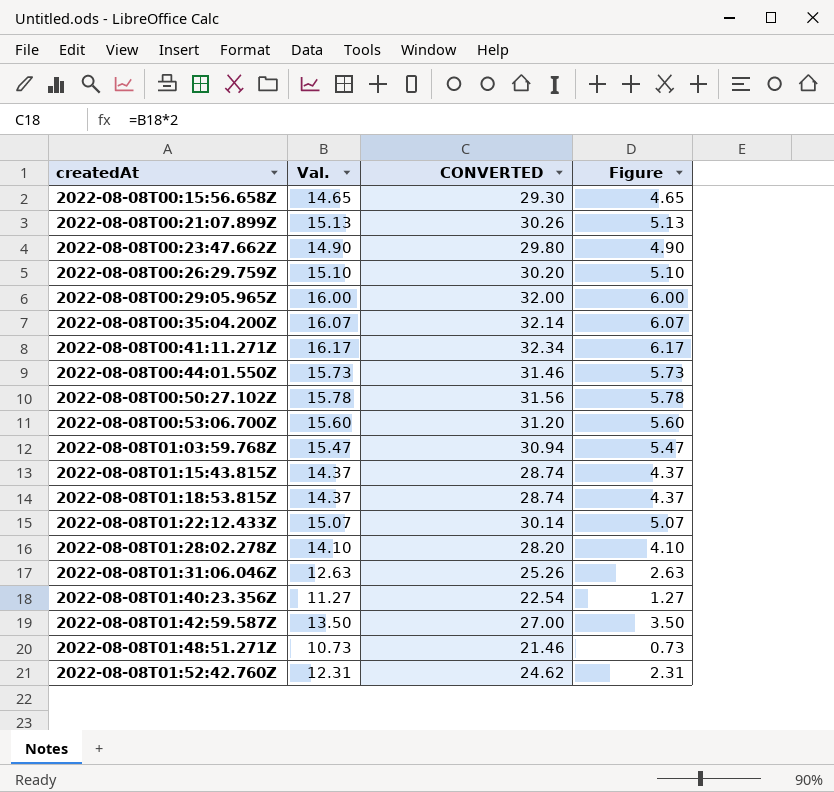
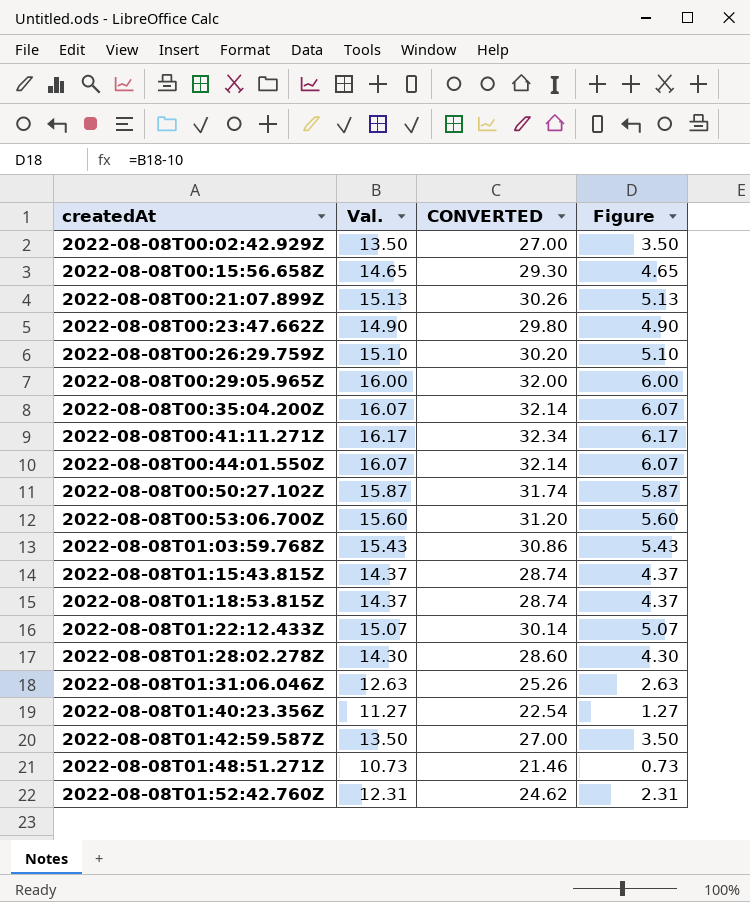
row 2022-08-08T00:02:42.929Z: none -> 13.50 | 27.00 | 3.50
2022-08-08T00:44:01.550Z | Val.: 15.73 -> 16.07
2022-08-08T00:44:01.550Z | CONVERTED: 31.46 -> 32.14
2022-08-08T00:44:01.550Z | Figure: 5.73 -> 6.07
2022-08-08T00:50:27.102Z | Val.: 15.78 -> 15.87
2022-08-08T00:50:27.102Z | CONVERTED: 31.56 -> 31.74
2022-08-08T00:50:27.102Z | Figure: 5.78 -> 5.87
2022-08-08T01:03:59.768Z | Val.: 15.47 -> 15.43
2022-08-08T01:03:59.768Z | CONVERTED: 30.94 -> 30.86
2022-08-08T01:03:59.768Z | Figure: 5.47 -> 5.43
2022-08-08T01:28:02.278Z | Val.: 14.10 -> 14.30
2022-08-08T01:28:02.278Z | CONVERTED: 28.20 -> 28.60
2022-08-08T01:28:02.278Z | Figure: 4.10 -> 4.30

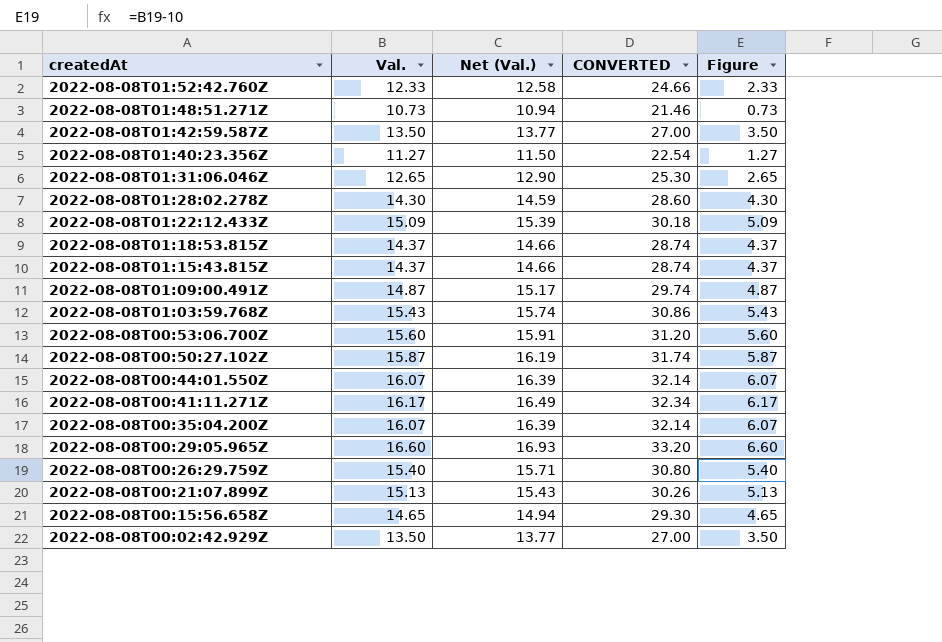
row order: createdAt ascending -> createdAt descending
column Net (Val.) | formula: none -> [Val.] * 1.02
row 2022-08-08T00:23:47.662Z: 14.90 | 29.80 | 4.90 -> none
2022-08-08T01:52:42.760Z | Val.: 12.31 -> 12.33
2022-08-08T01:52:42.760Z | CONVERTED: 24.62 -> 24.66
2022-08-08T01:52:42.760Z | Figure: 2.31 -> 2.33
2022-08-08T01:31:06.046Z | Val.: 12.63 -> 12.65
2022-08-08T01:31:06.046Z | CONVERTED: 25.26 -> 25.30
2022-08-08T01:31:06.046Z | Figure: 2.63 -> 2.65
2022-08-08T01:22:12.433Z | Val.: 15.07 -> 15.09
2022-08-08T01:22:12.433Z | CONVERTED: 30.14 -> 30.18
2022-08-08T01:22:12.433Z | Figure: 5.07 -> 5.09
row 2022-08-08T01:09:00.491Z: none -> 14.87 | 15.17 | 29.74 | 4.87
2022-08-08T00:29:05.965Z | Val.: 16.00 -> 16.60
2022-08-08T00:29:05.965Z | CONVERTED: 32.00 -> 33.20
2022-08-08T00:29:05.965Z | Figure: 6.00 -> 6.60
2022-08-08T00:26:29.759Z | Val.: 15.10 -> 15.40
2022-08-08T00:26:29.759Z | CONVERTED: 30.20 -> 30.80
2022-08-08T00:26:29.759Z | Figure: 5.10 -> 5.40

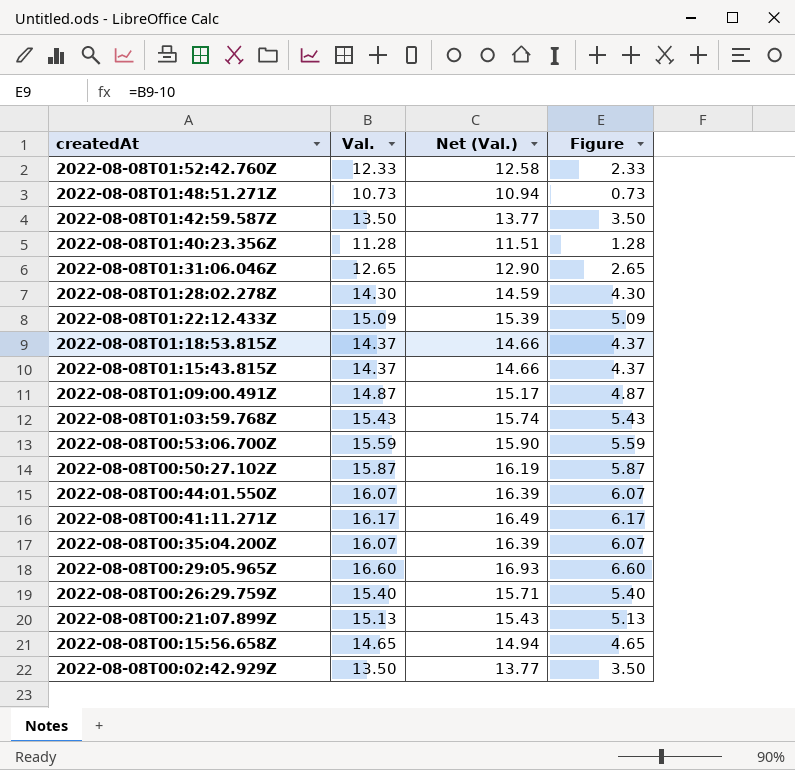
column CONVERTED | formula: [Val.] * 2 -> none
2022-08-08T01:40:23.356Z | Val.: 11.27 -> 11.28
2022-08-08T01:40:23.356Z | Net (Val.): 11.50 -> 11.51
2022-08-08T01:40:23.356Z | Figure: 1.27 -> 1.28
2022-08-08T00:53:06.700Z | Val.: 15.60 -> 15.59
2022-08-08T00:53:06.700Z | Net (Val.): 15.91 -> 15.90
2022-08-08T00:53:06.700Z | Figure: 5.60 -> 5.59

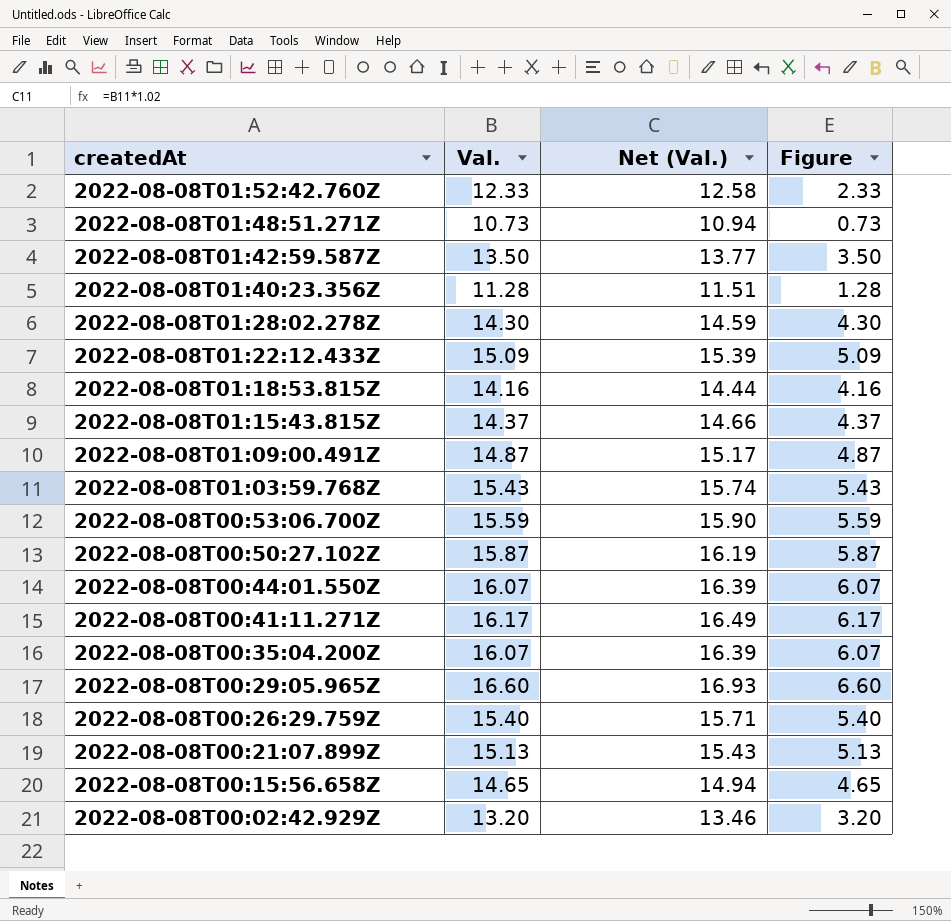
row 2022-08-08T01:31:06.046Z: 12.65 | 12.90 | 2.65 -> none
2022-08-08T01:18:53.815Z | Val.: 14.37 -> 14.16
2022-08-08T01:18:53.815Z | Net (Val.): 14.66 -> 14.44
2022-08-08T01:18:53.815Z | Figure: 4.37 -> 4.16
2022-08-08T00:02:42.929Z | Val.: 13.50 -> 13.20
2022-08-08T00:02:42.929Z | Net (Val.): 13.77 -> 13.46
2022-08-08T00:02:42.929Z | Figure: 3.50 -> 3.20

